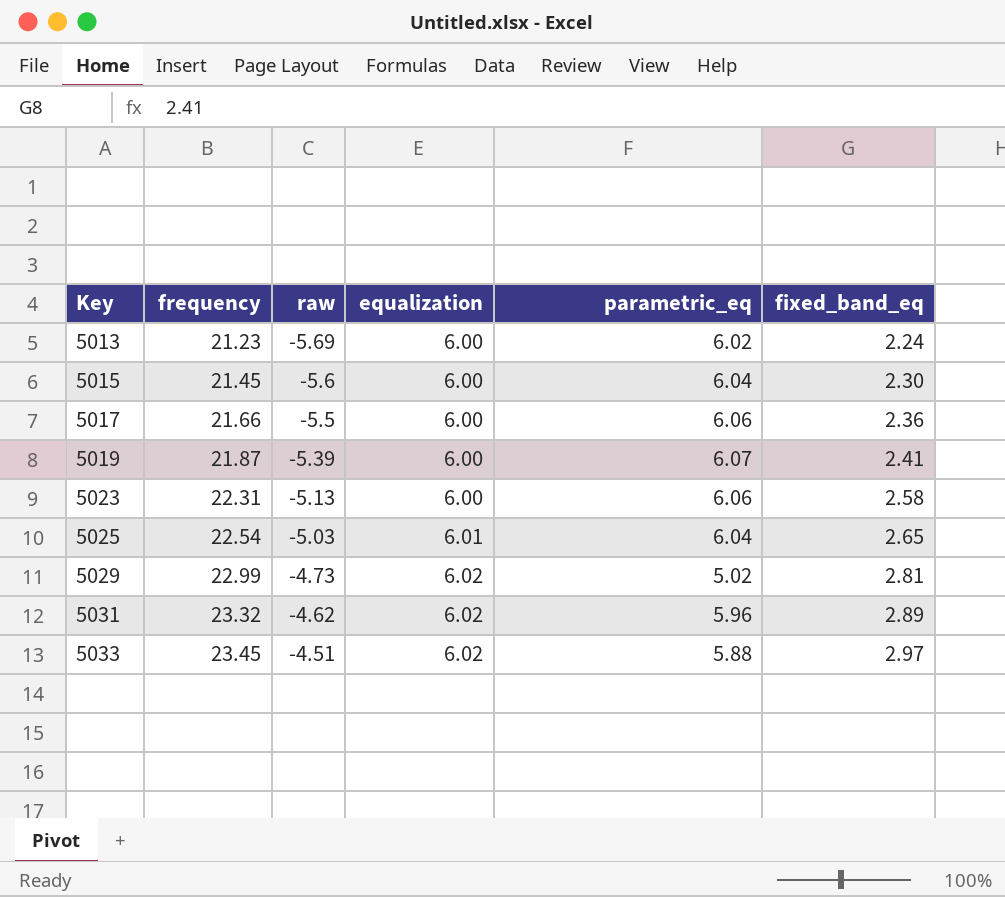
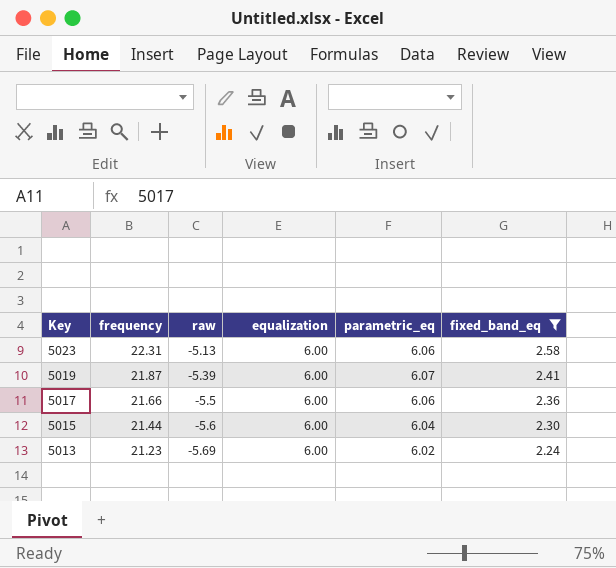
filter: none -> fixed_band_eq <= 2.58
row order: Key ascending -> Key descending
5015 | frequency: 21.45 -> 21.44

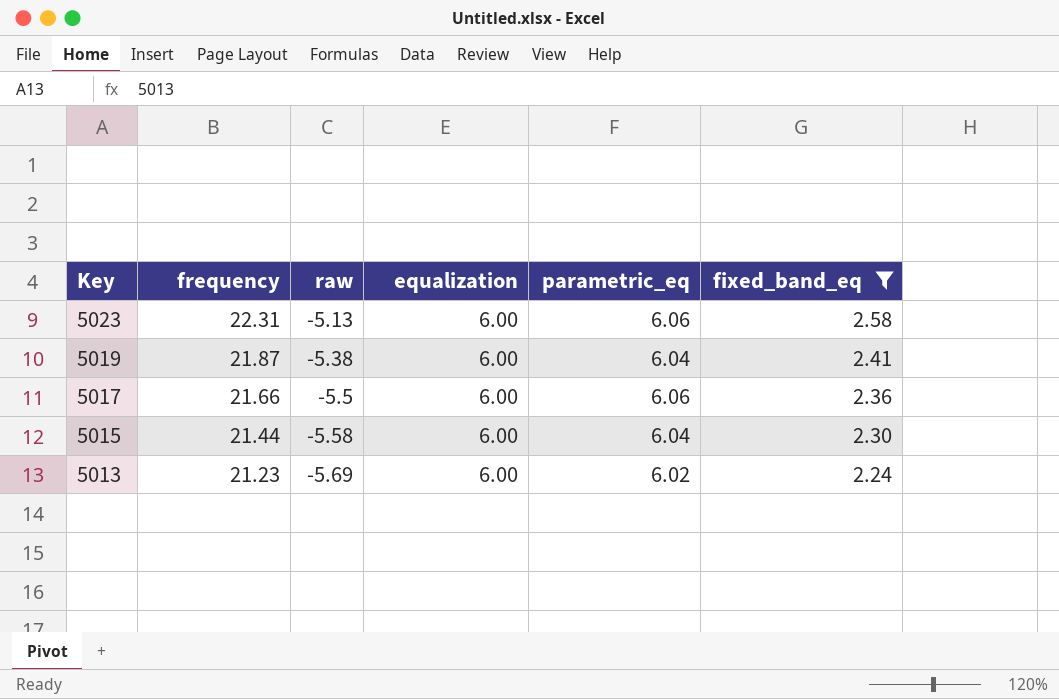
5019 | raw: -5.39 -> -5.38
5019 | parametric_eq: 6.07 -> 6.04
5015 | raw: -5.6 -> -5.58

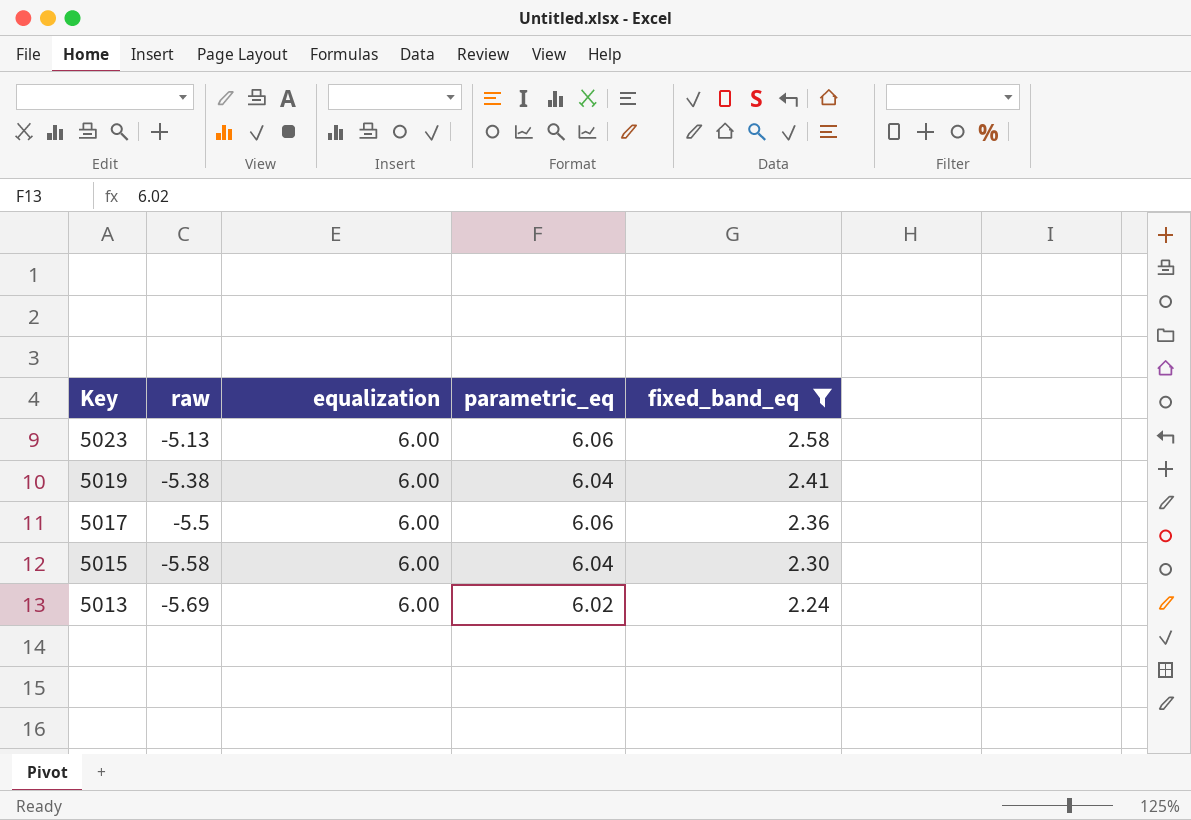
column frequency | position: 2 -> none

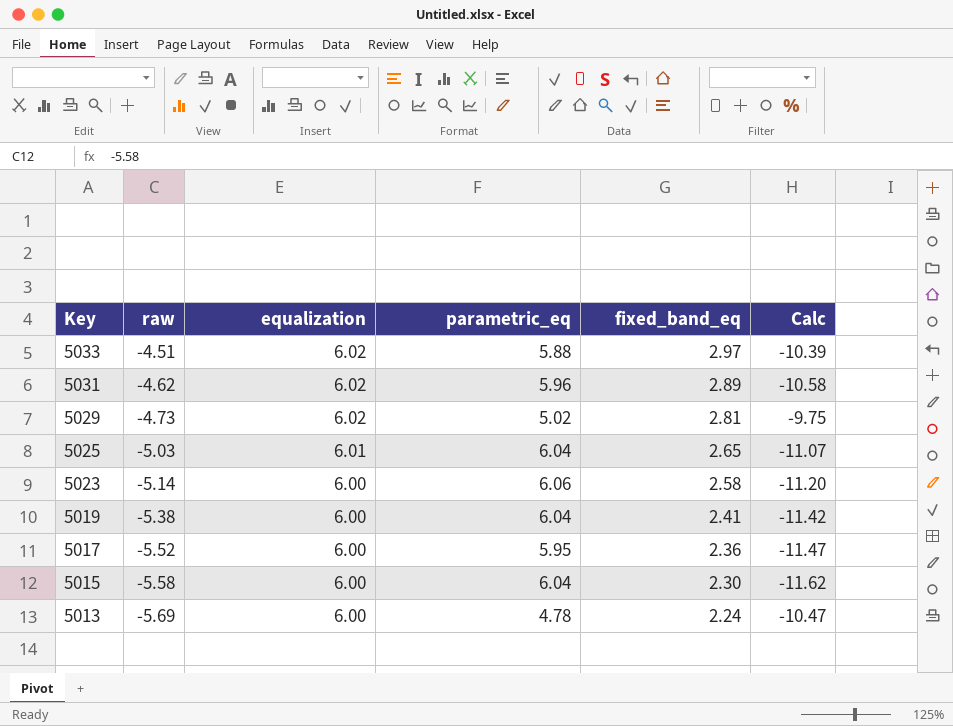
filter: fixed_band_eq <= 2.58 -> none
column Calc | formula: none -> [raw] - [parametric_eq]
5023 | raw: -5.13 -> -5.14
5017 | raw: -5.5 -> -5.52
5017 | parametric_eq: 6.06 -> 5.95
5013 | parametric_eq: 6.02 -> 4.78

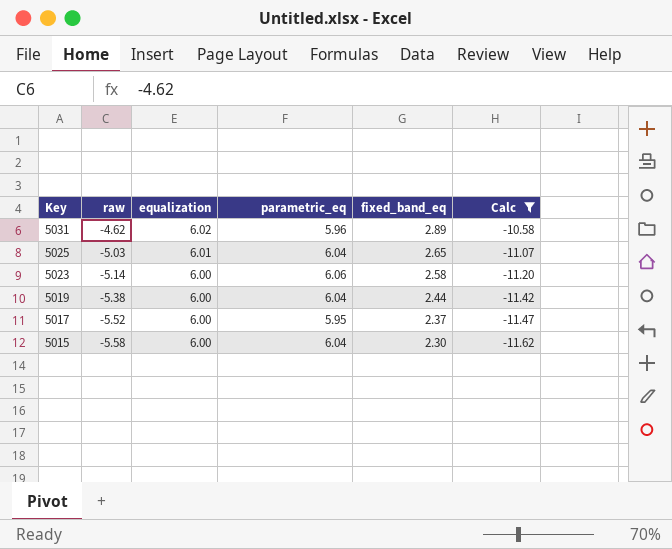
filter: none -> Calc <= -10.58
5019 | fixed_band_eq: 2.41 -> 2.44
5017 | fixed_band_eq: 2.36 -> 2.37

